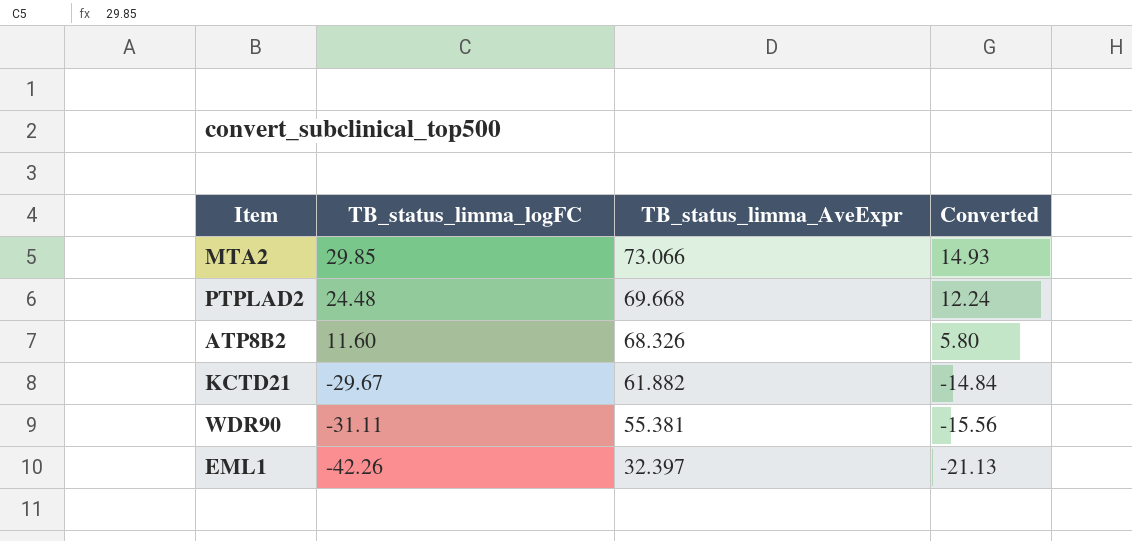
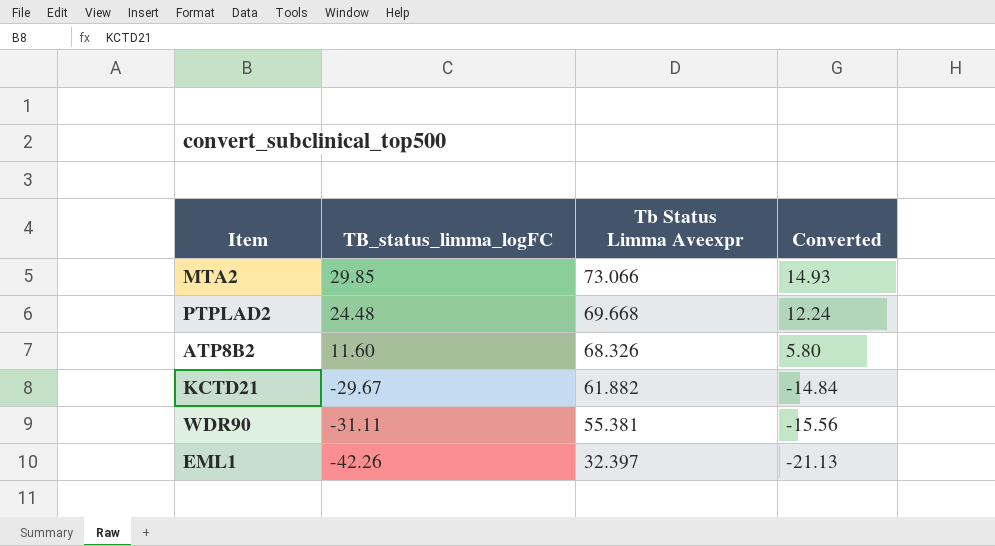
column name: TB_status_limma_AveExpr -> Tb Status Limma Aveexpr

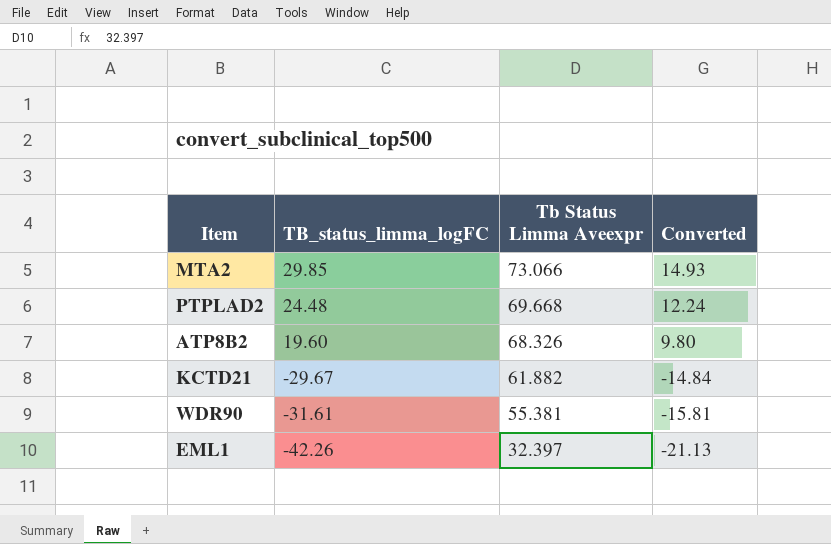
ATP8B2 | TB_status_limma_logFC: 11.60 -> 19.60
ATP8B2 | Converted: 5.80 -> 9.80
WDR90 | TB_status_limma_logFC: -31.11 -> -31.61
WDR90 | Converted: -15.56 -> -15.81

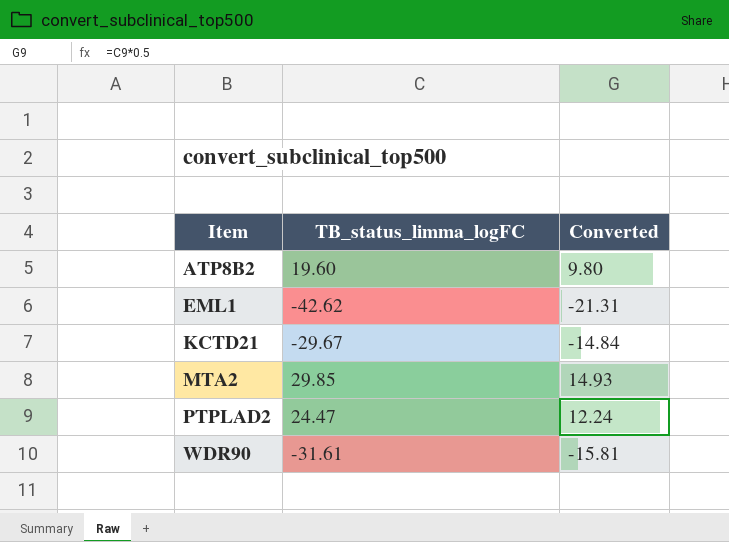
row order: TB_status_limma_logFC descending -> Item ascending
column Tb Status Limma Aveexpr | position: 3 -> none
EML1 | TB_status_limma_logFC: -42.26 -> -42.62
EML1 | Converted: -21.13 -> -21.31
PTPLAD2 | TB_status_limma_logFC: 24.48 -> 24.47

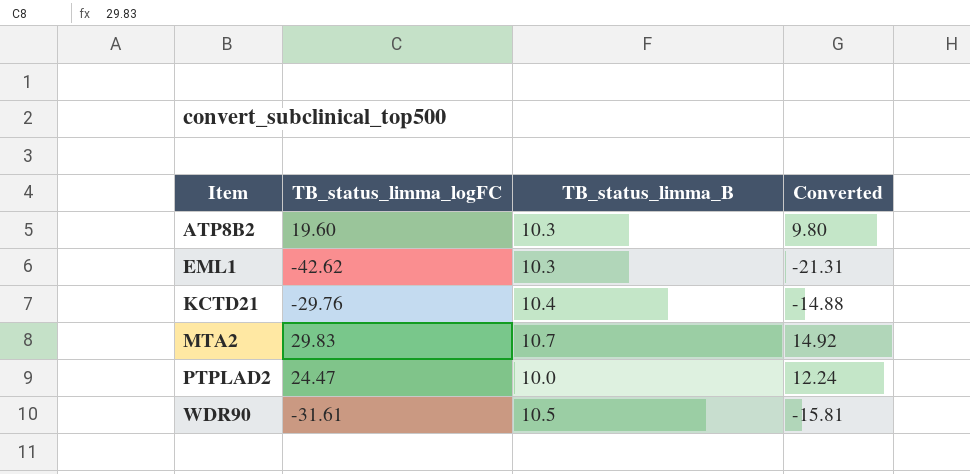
column TB_status_limma_B | position: none -> 3
KCTD21 | TB_status_limma_logFC: -29.67 -> -29.76
KCTD21 | Converted: -14.84 -> -14.88
MTA2 | TB_status_limma_logFC: 29.85 -> 29.83
MTA2 | Converted: 14.93 -> 14.92

